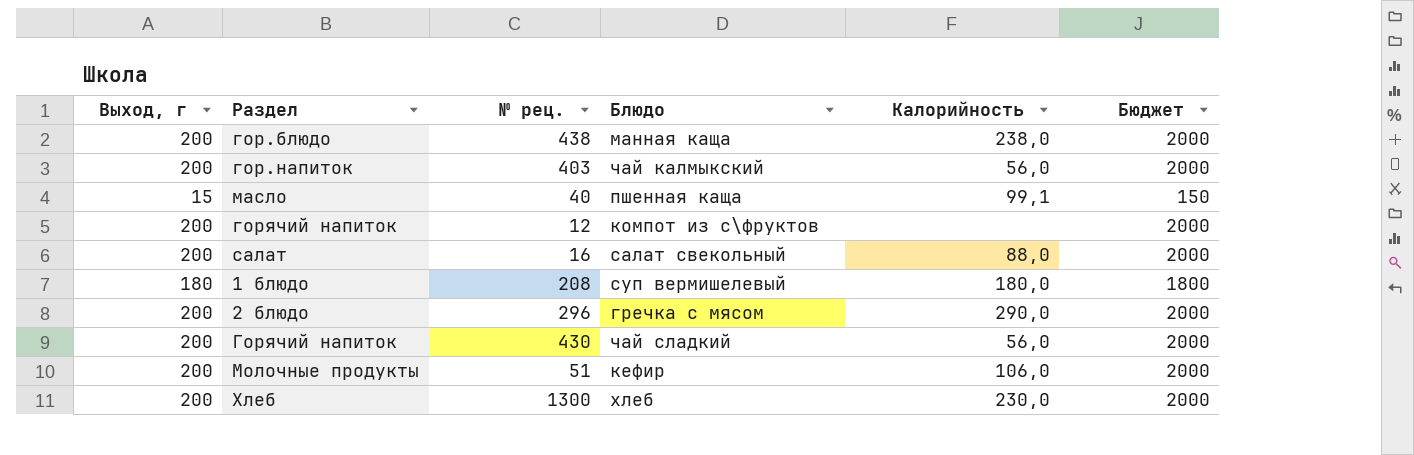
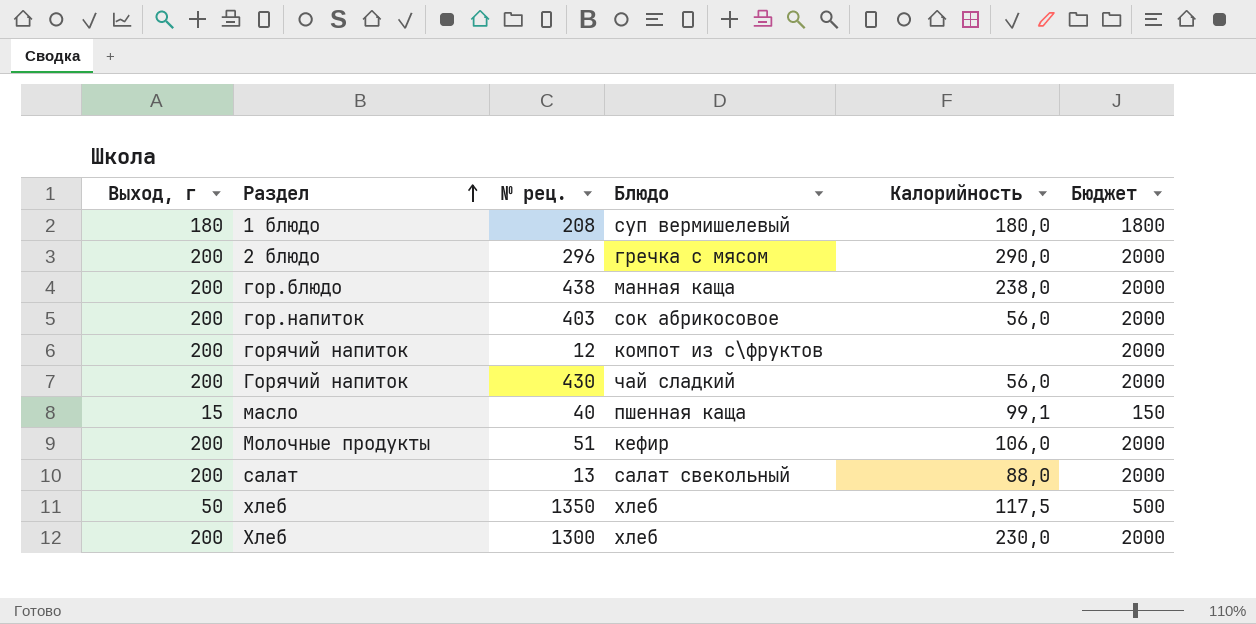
row order: none -> Раздел ascending
гор.напиток | Блюдо: чай калмыкский -> сок абрикосовое
салат | № рец.: 16 -> 13
row хлеб: none -> 50 | 1350 | хлеб | 117,5 | 500

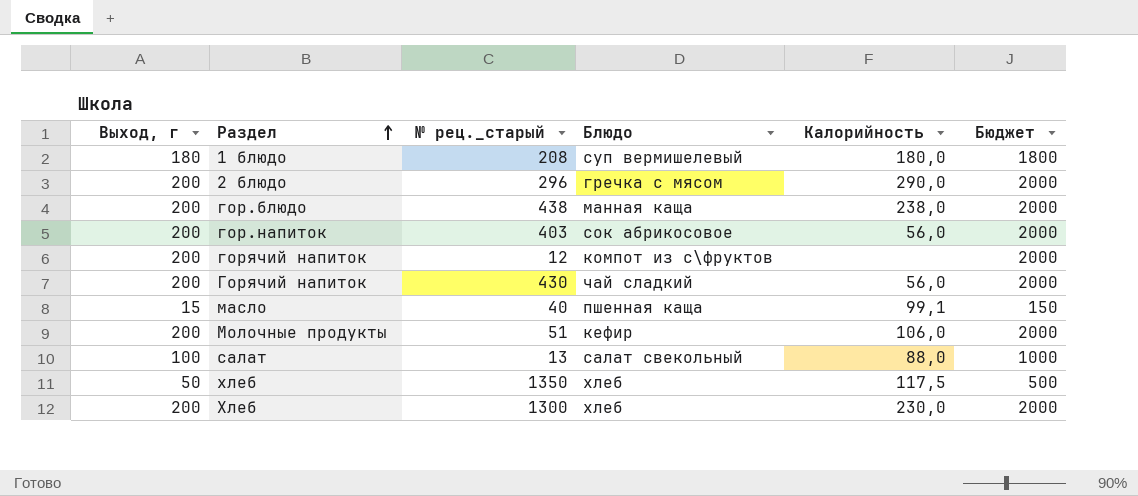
column name: № рец. -> № рец._старый
салат | Выход, г: 200 -> 100
салат | Бюджет: 2000 -> 1000

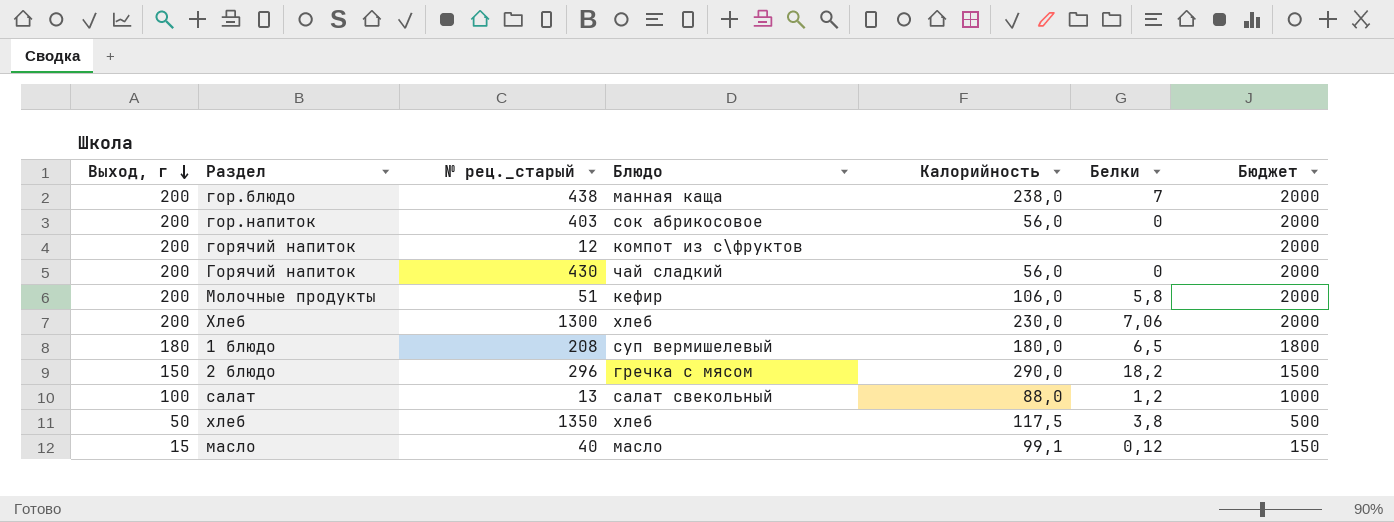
row order: Раздел ascending -> Выход, г descending
column Белки | position: none -> 6
2 блюдо | Выход, г: 200 -> 150
2 блюдо | Бюджет: 2000 -> 1500
масло | Блюдо: пшенная каща -> масло

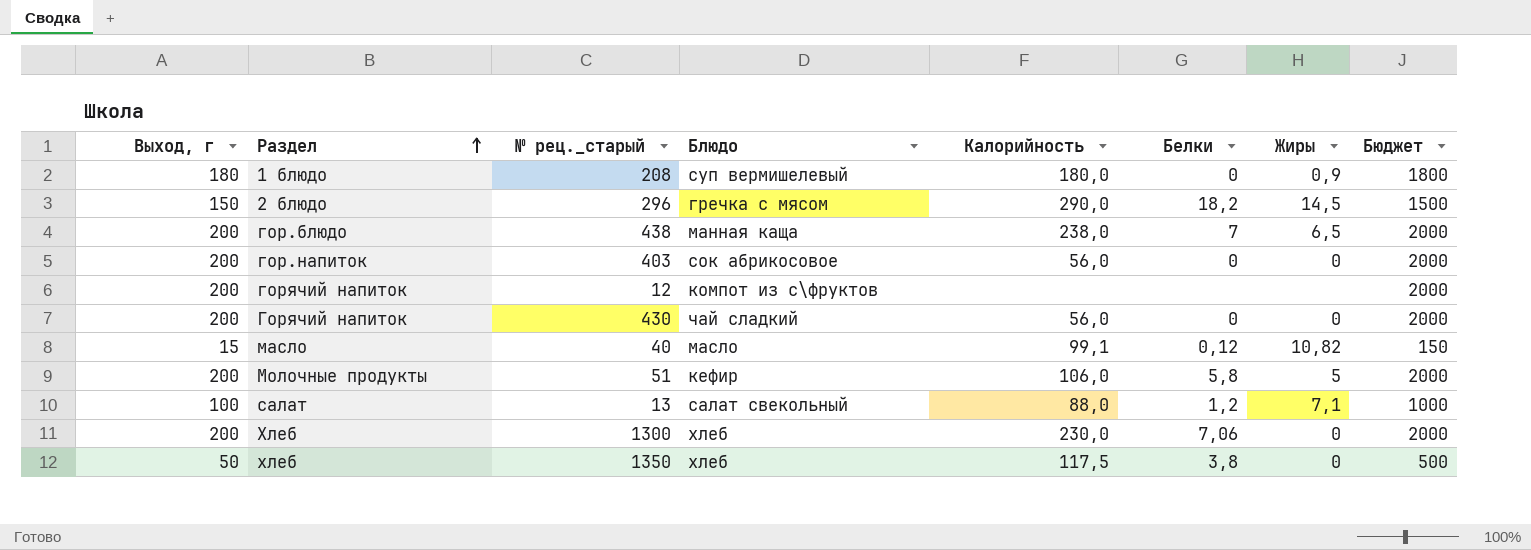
row order: Выход, г descending -> Раздел ascending
column Жиры | position: none -> 7
1 блюдо | Белки: 6,5 -> 0

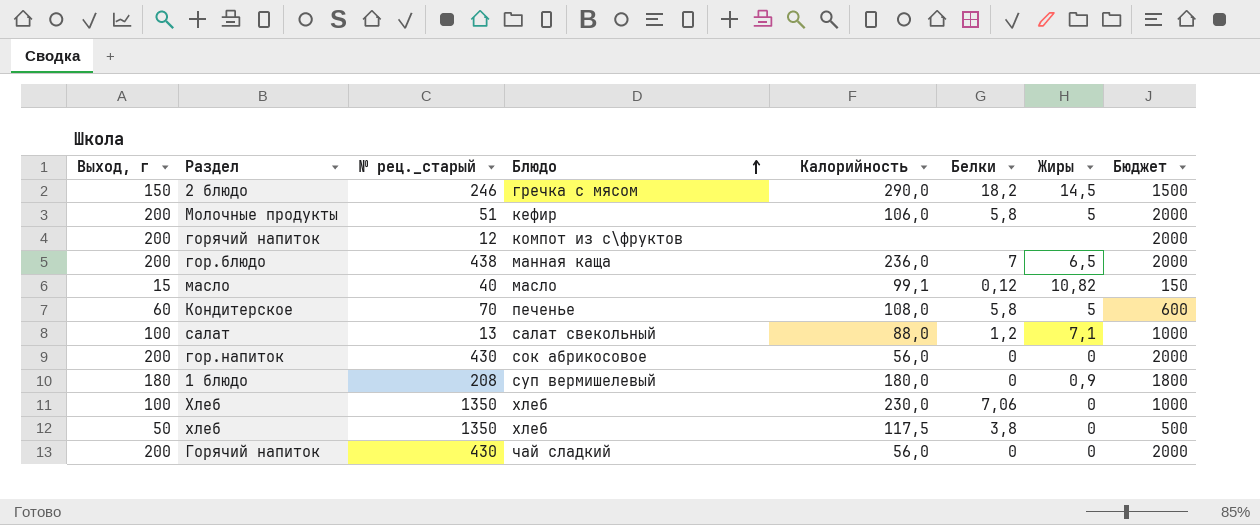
row order: Раздел ascending -> Блюдо ascending
2 блюдо | № рец._старый: 296 -> 246
гор.блюдо | Калорийность: 238,0 -> 236,0
row Кондитерское: none -> 60 | 70 | печенье | 108,0 | 5,8 | 5 | 600
гор.напиток | № рец._старый: 403 -> 430
Хлеб | Выход, г: 200 -> 100
Хлеб | № рец._старый: 1300 -> 1350
Хлеб | Бюджет: 2000 -> 1000

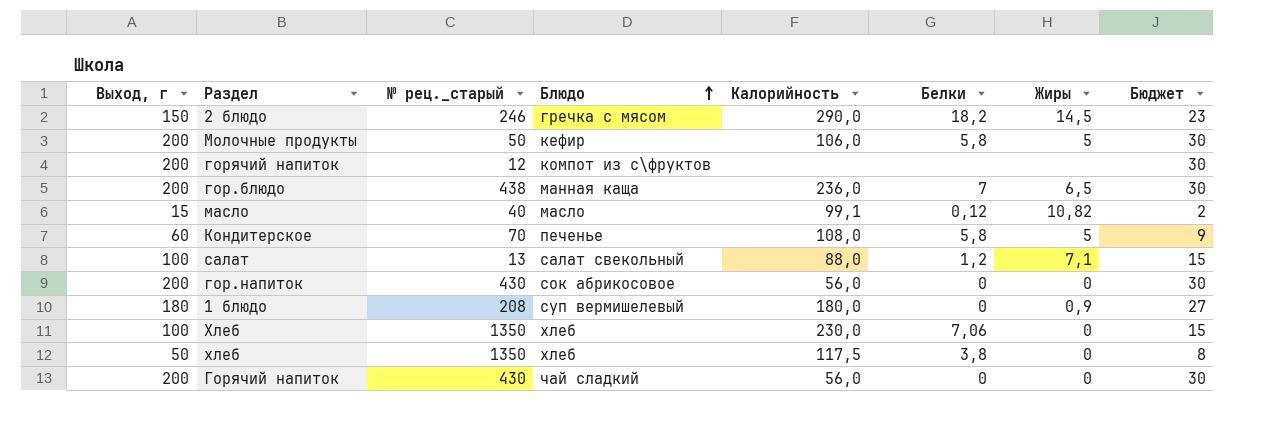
column Бюджет | formula: [Выход, г] * 10 -> [Выход, г] * 0,15
Молочные продукты | № рец._старый: 51 -> 50

